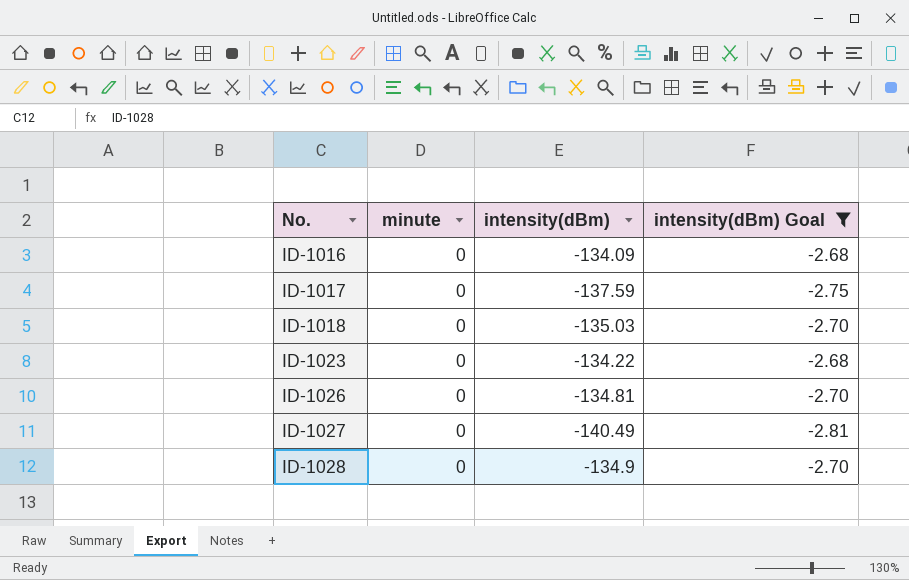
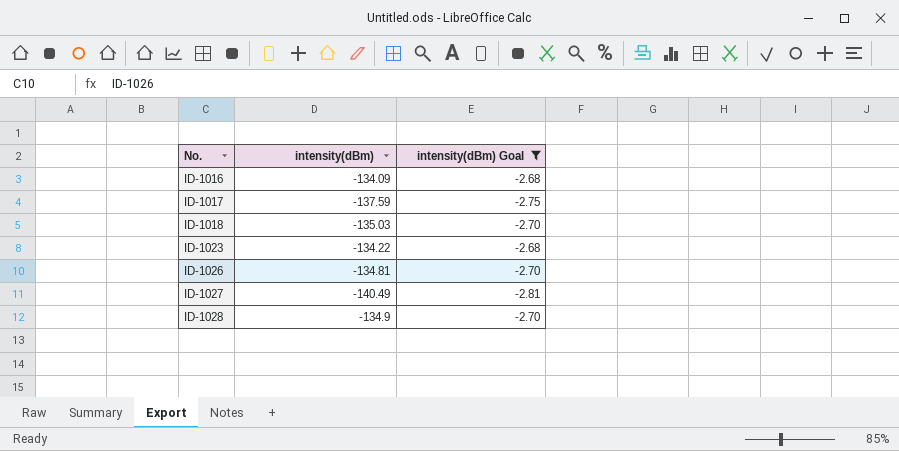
column minute | position: 2 -> none

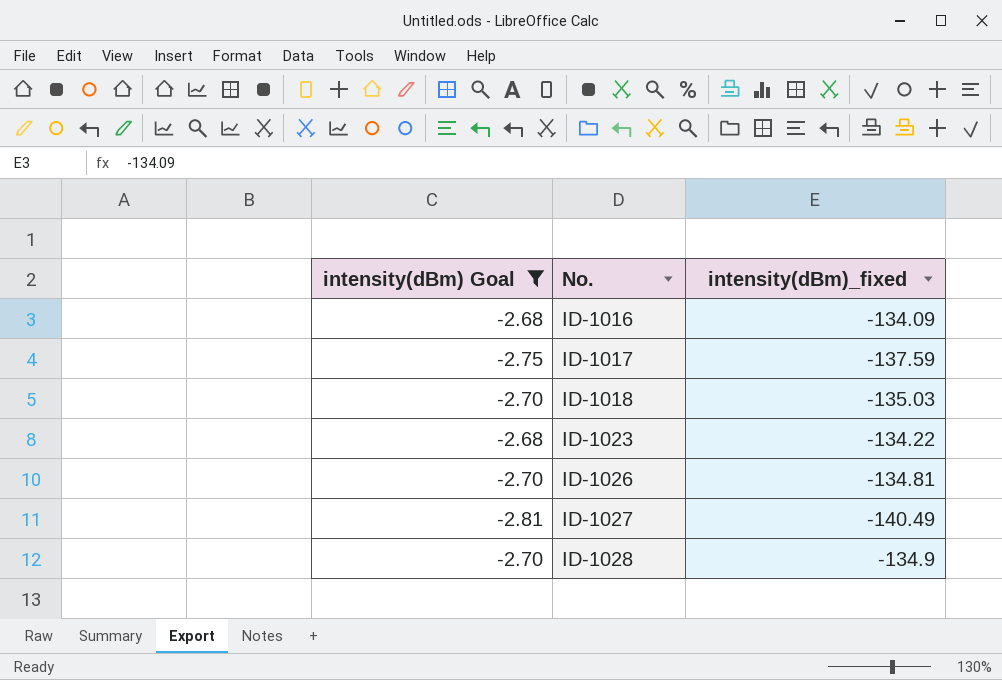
column intensity(dBm) Goal | position: 3 -> 1
column name: intensity(dBm) -> intensity(dBm)_fixed

